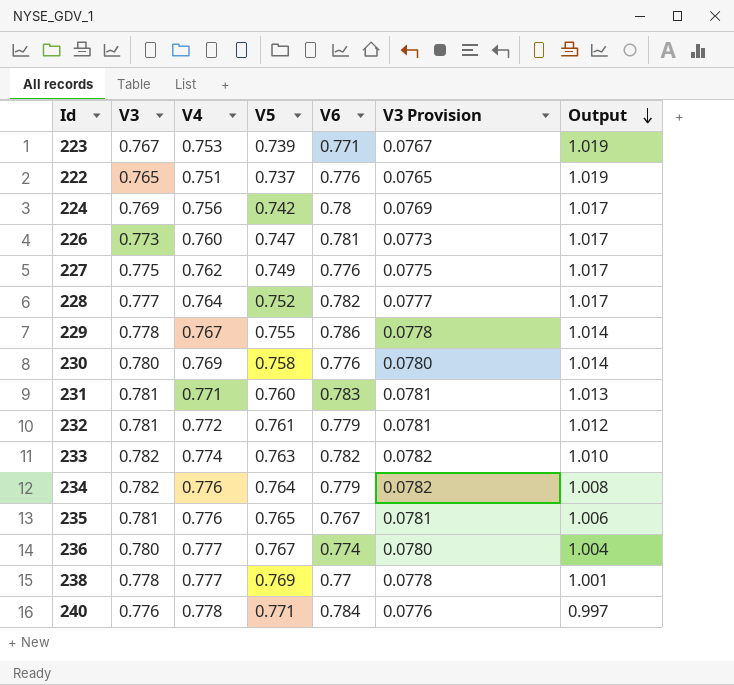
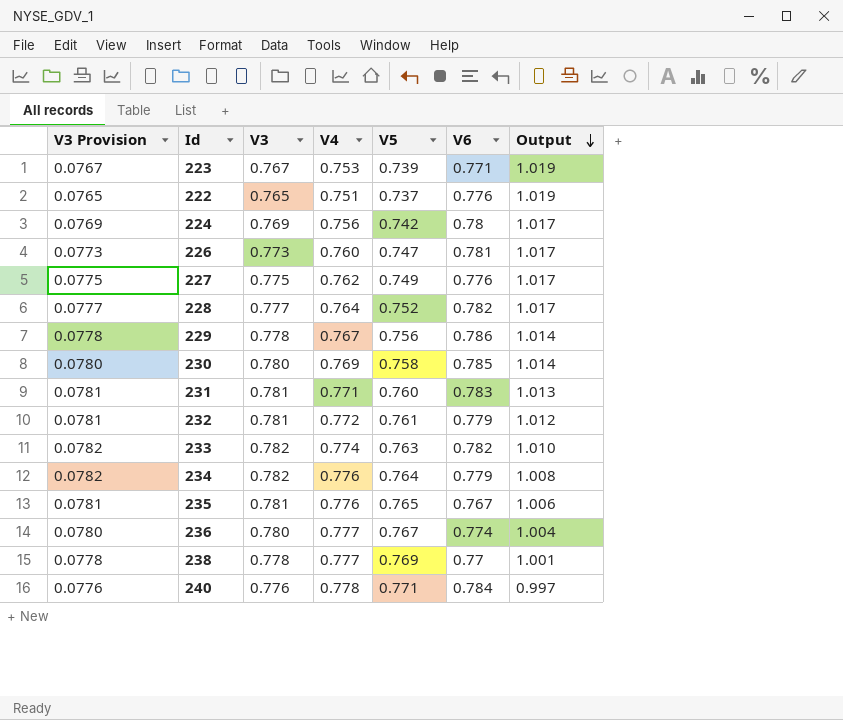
column V3 Provision | position: 6 -> 1
229 | V5: 0.755 -> 0.756
230 | V6: 0.776 -> 0.785

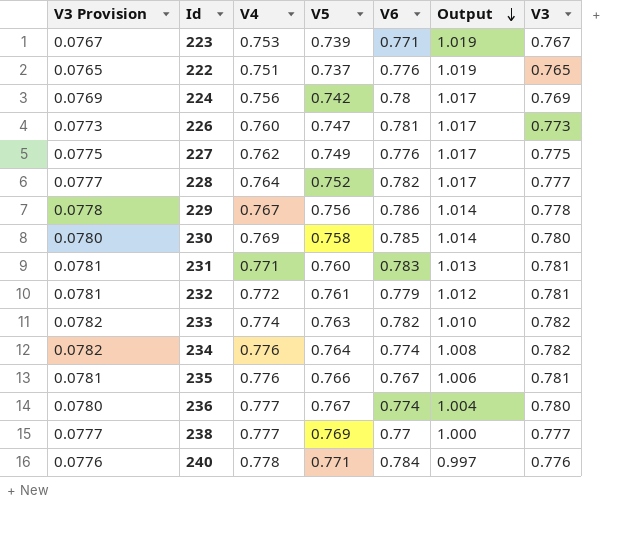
column V3 | position: 3 -> 7
234 | V6: 0.779 -> 0.774
235 | V5: 0.765 -> 0.766
238 | V3 Provision: 0.0778 -> 0.0777
238 | Output: 1.001 -> 1.000
238 | V3: 0.778 -> 0.777

